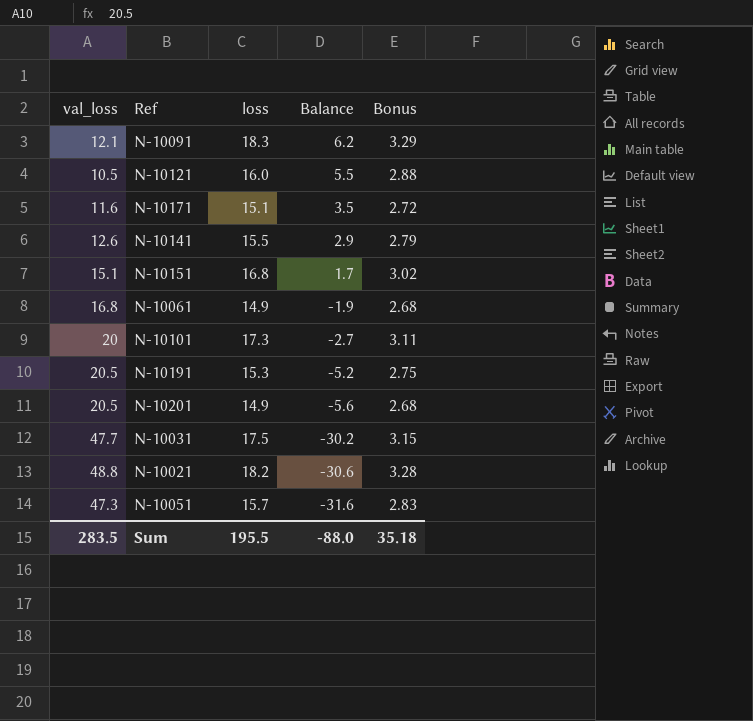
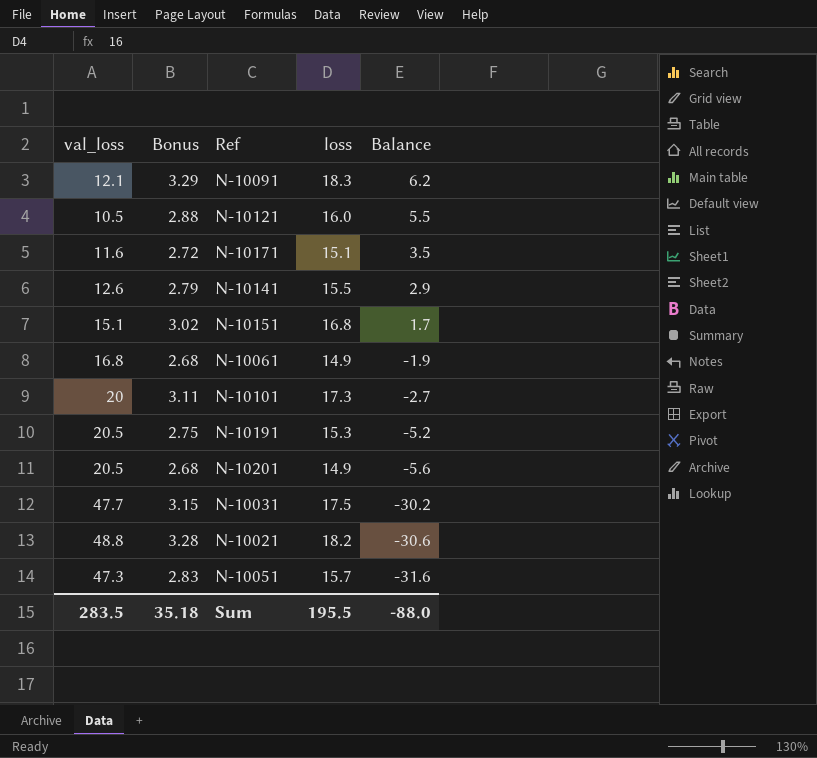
column Bonus | position: 5 -> 2

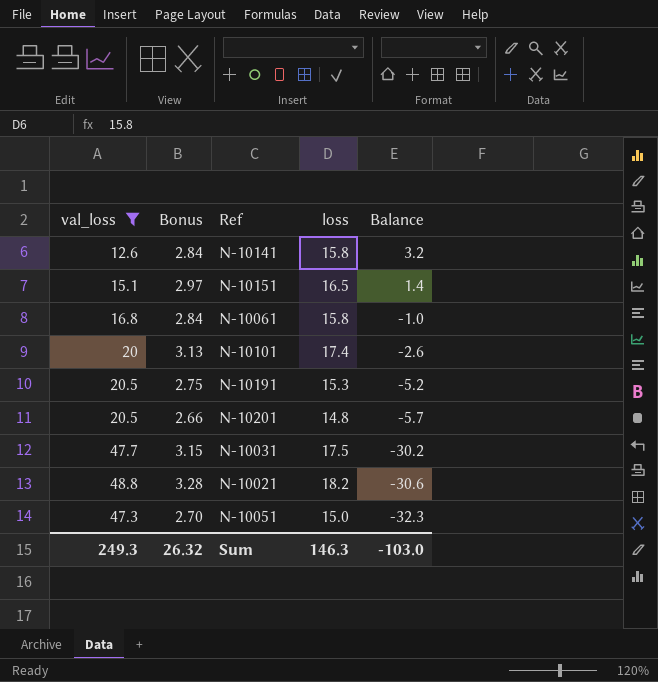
filter: none -> val_loss >= 12.6
N-10141 | Bonus: 2.79 -> 2.84
N-10141 | loss: 15.5 -> 15.8
N-10141 | Balance: 2.9 -> 3.2
N-10151 | Bonus: 3.02 -> 2.97
N-10151 | loss: 16.8 -> 16.5
N-10151 | Balance: 1.7 -> 1.4
N-10061 | Bonus: 2.68 -> 2.84
N-10061 | loss: 14.9 -> 15.8
N-10061 | Balance: -1.9 -> -1.0
N-10101 | Bonus: 3.11 -> 3.13
N-10101 | loss: 17.3 -> 17.4
N-10101 | Balance: -2.7 -> -2.6
N-10201 | Bonus: 2.68 -> 2.66
N-10201 | loss: 14.9 -> 14.8
N-10201 | Balance: -5.6 -> -5.7
N-10051 | Bonus: 2.83 -> 2.70
N-10051 | loss: 15.7 -> 15.0
N-10051 | Balance: -31.6 -> -32.3
Sum | val_loss: 283.5 -> 249.3
Sum | Bonus: 35.18 -> 26.32
Sum | loss: 195.5 -> 146.3
Sum | Balance: -88.0 -> -103.0

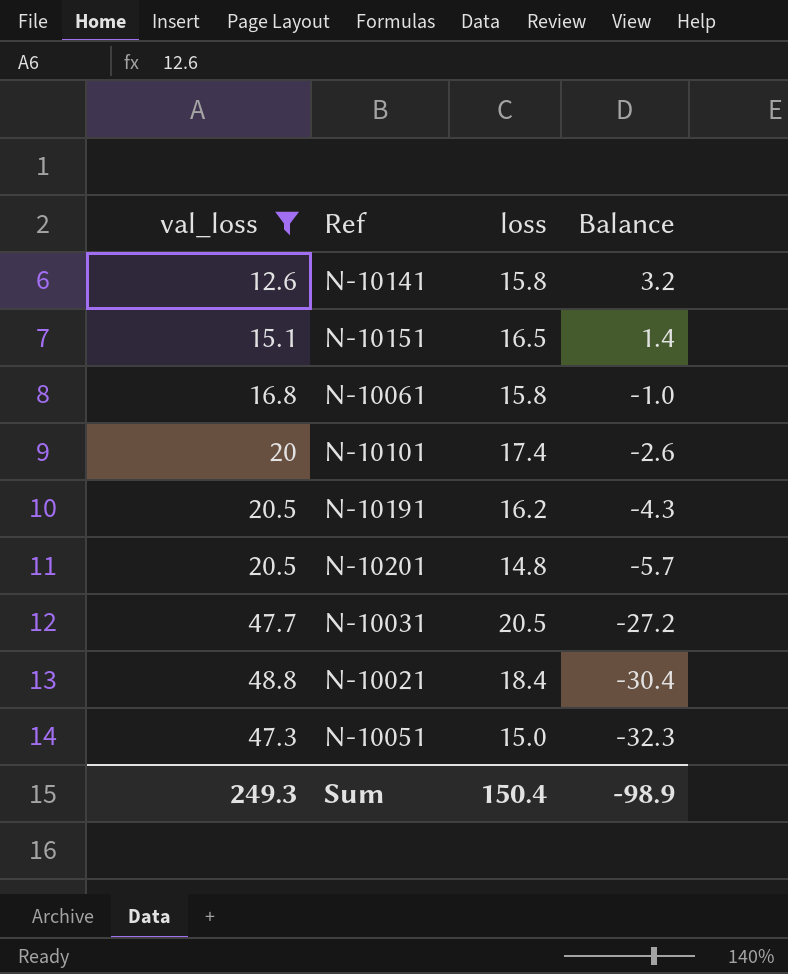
column Bonus | formula: [loss] * 0.18 -> none
N-10191 | loss: 15.3 -> 16.2
N-10191 | Balance: -5.2 -> -4.3
N-10031 | loss: 17.5 -> 20.5
N-10031 | Balance: -30.2 -> -27.2
N-10021 | loss: 18.2 -> 18.4
N-10021 | Balance: -30.6 -> -30.4
Sum | loss: 146.3 -> 150.4
Sum | Balance: -103.0 -> -98.9

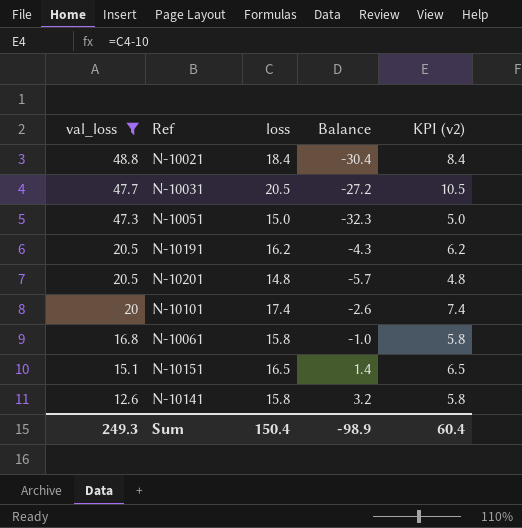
row order: Balance descending -> val_loss descending
column KPI (v2) | formula: none -> [loss] - 10

